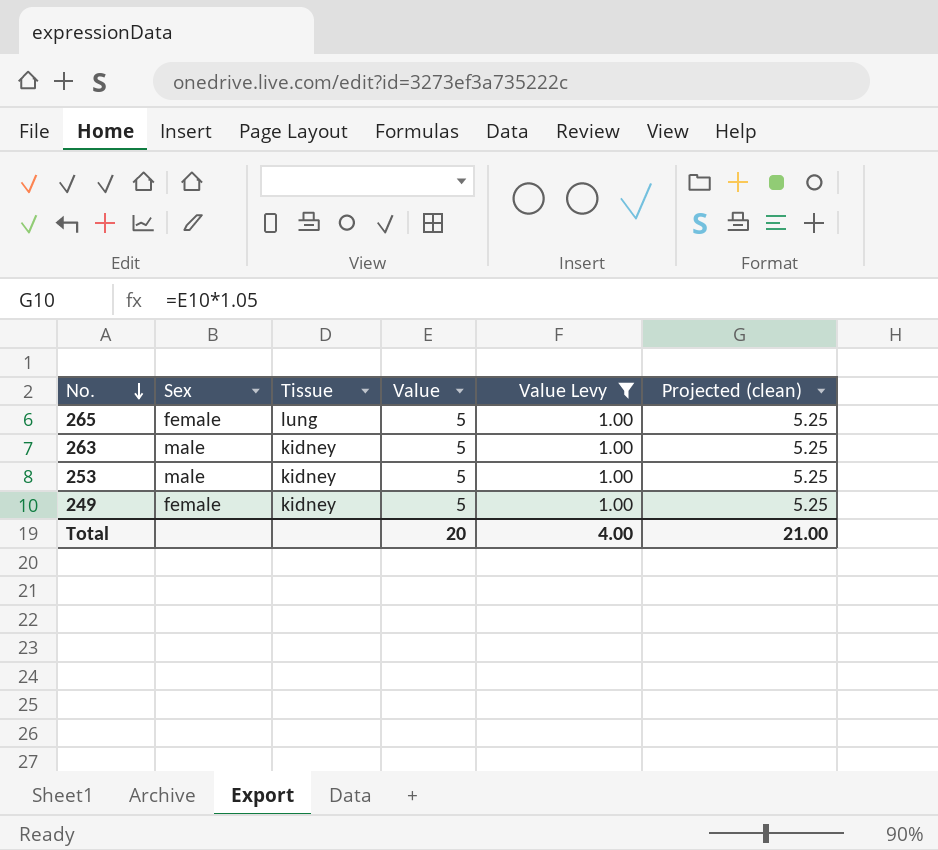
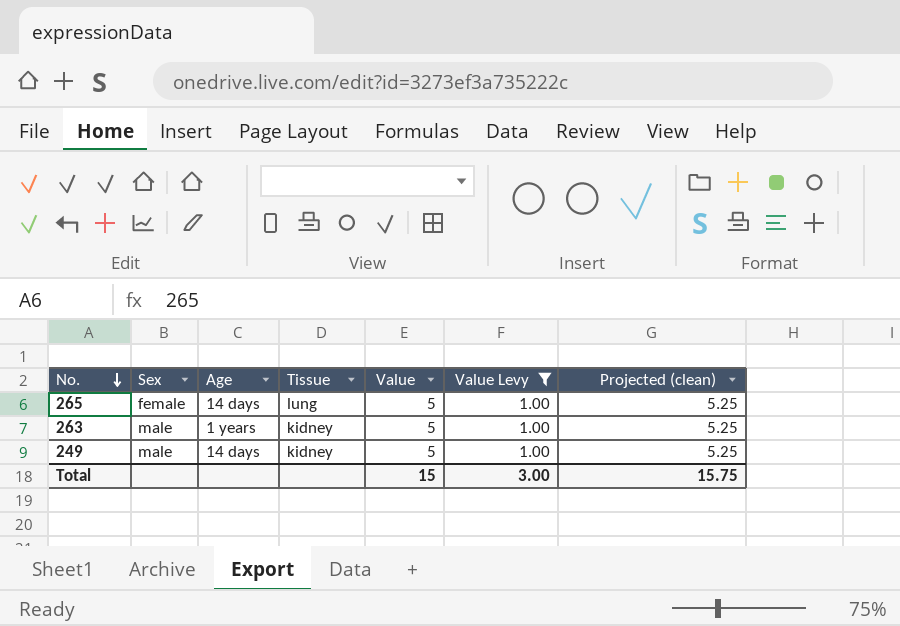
column Age | position: none -> 3
row 253: male | kidney | 5 | 1.00 | 5.25 -> none
249 | Sex: female -> male
Total | Value: 20 -> 15
Total | Value Levy: 4.00 -> 3.00
Total | Projected (clean): 21.00 -> 15.75

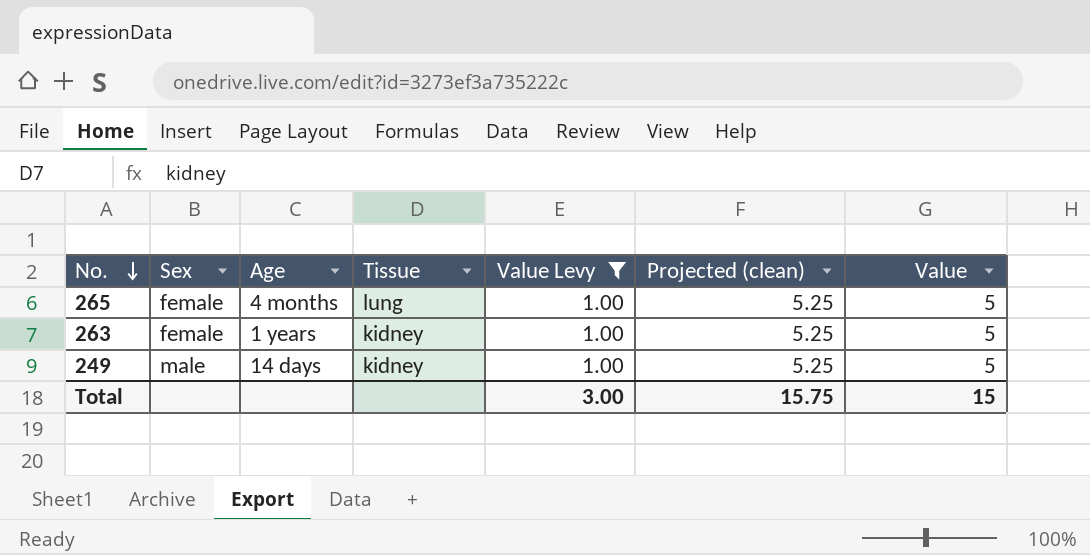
column Value | position: 5 -> 7
265 | Age: 14 days -> 4 months
263 | Sex: male -> female

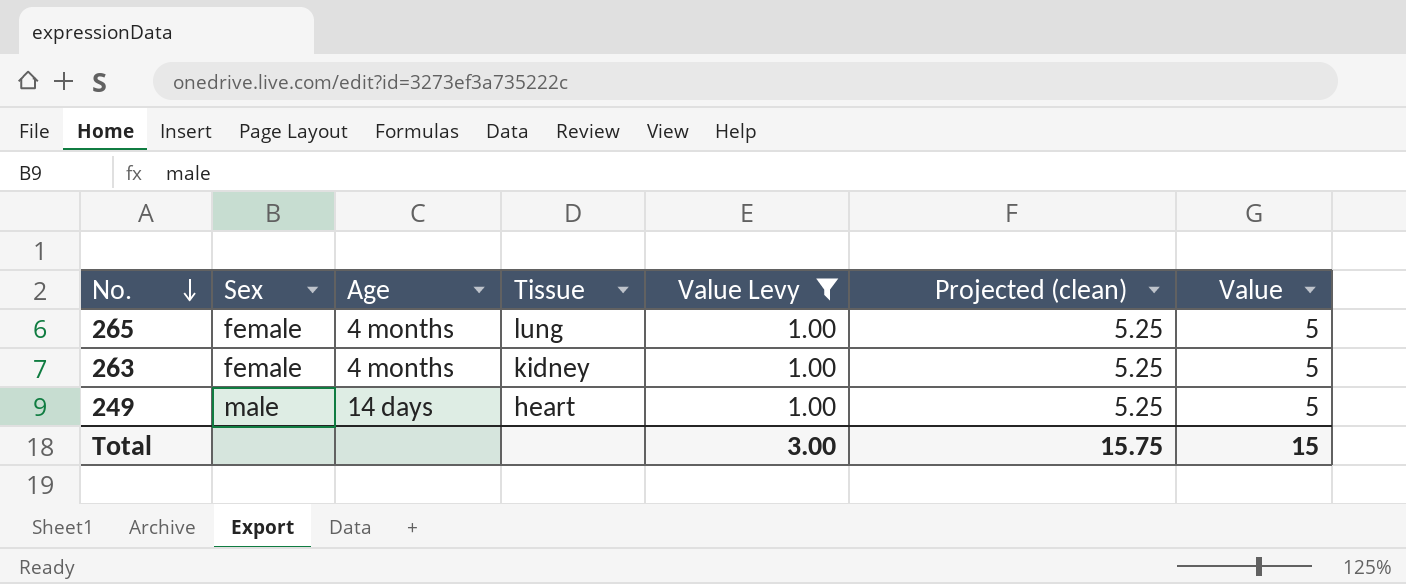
263 | Age: 1 years -> 4 months
249 | Tissue: kidney -> heart

